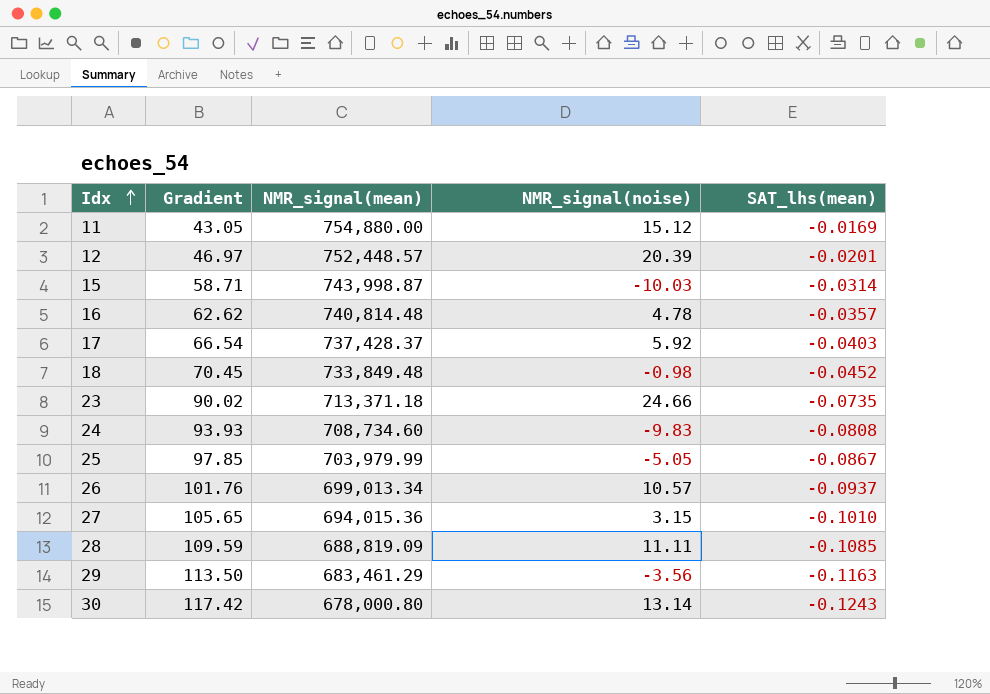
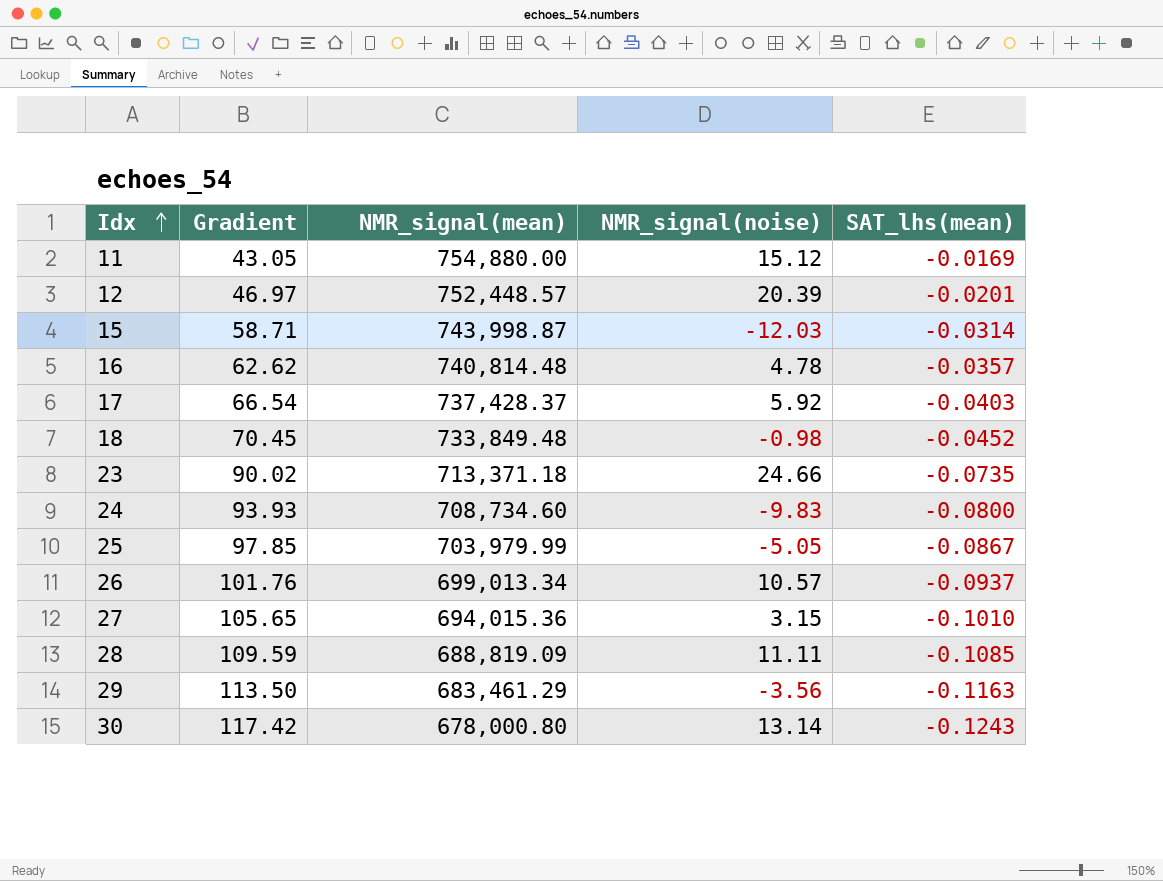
15 | NMR_signal(noise): -10.03 -> -12.03
24 | SAT_lhs(mean): -0.0808 -> -0.0800

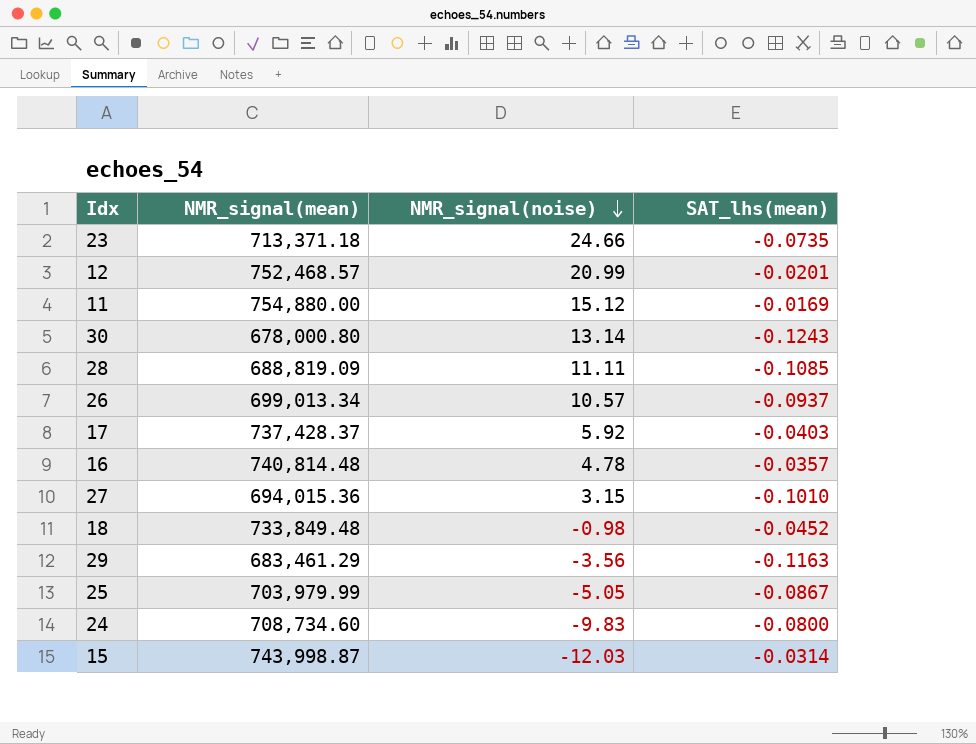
row order: Idx ascending -> NMR_signal(noise) descending
column Gradient | position: 2 -> none
12 | NMR_signal(mean): 752,448.57 -> 752,468.57
12 | NMR_signal(noise): 20.39 -> 20.99

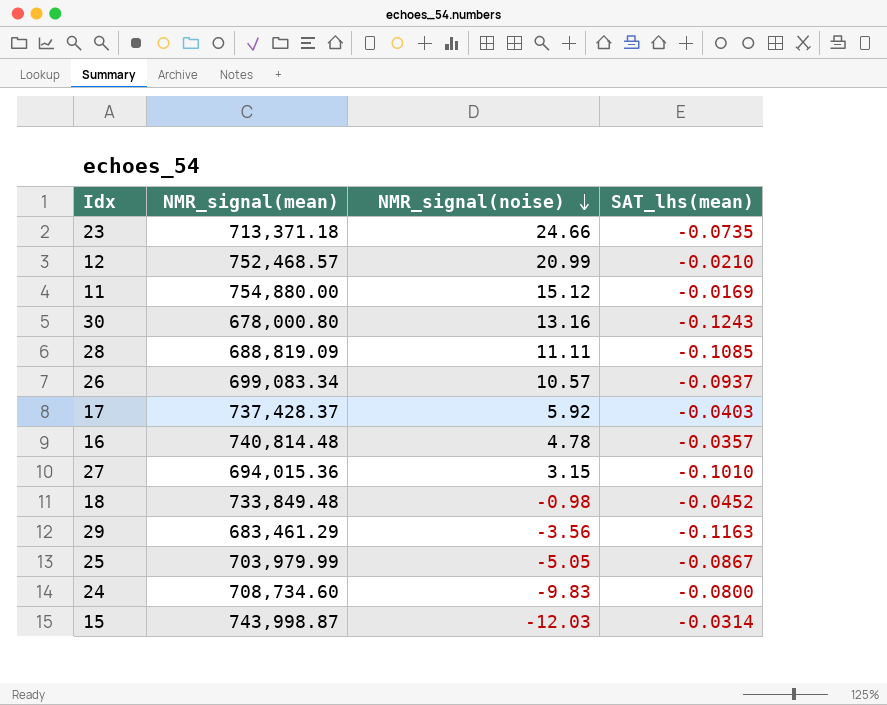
12 | SAT_lhs(mean): -0.0201 -> -0.0210
30 | NMR_signal(noise): 13.14 -> 13.16
26 | NMR_signal(mean): 699,013.34 -> 699,083.34

